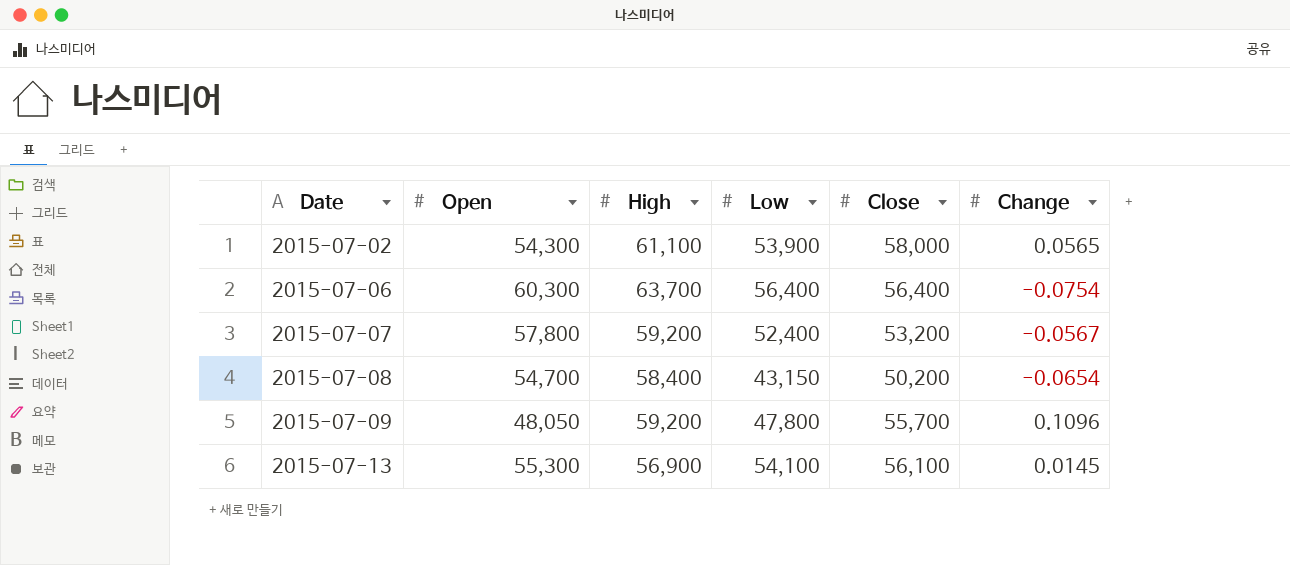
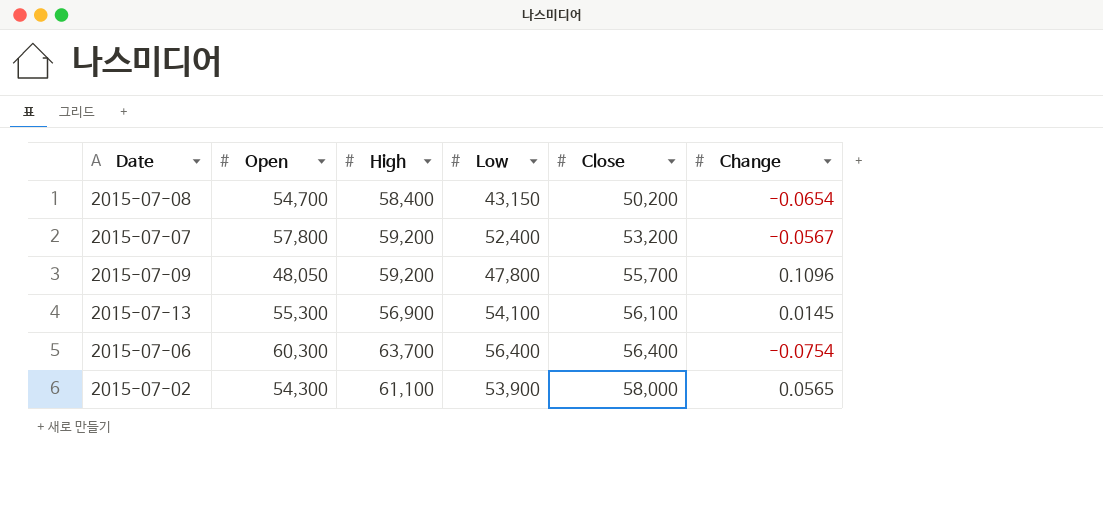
row order: Date ascending -> Close ascending

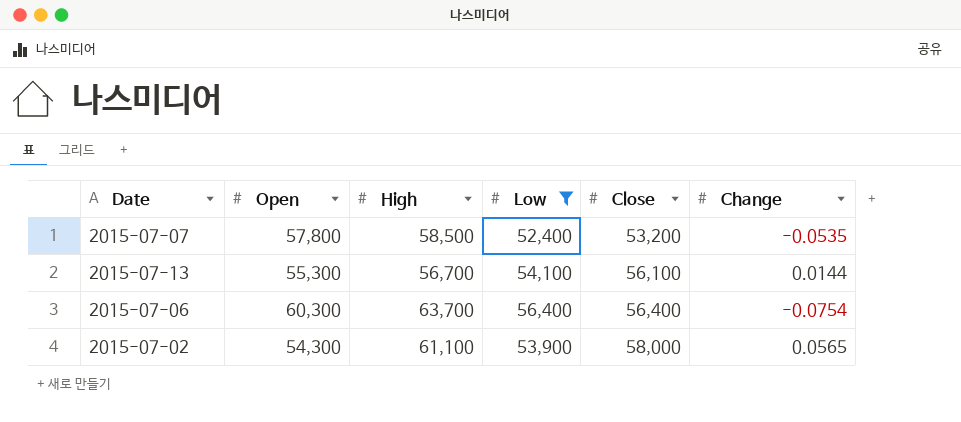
filter: none -> Low >= 52,400
2015-07-07 | High: 59,200 -> 58,500
2015-07-07 | Change: -0.0567 -> -0.0535
2015-07-13 | High: 56,900 -> 56,700
2015-07-13 | Change: 0.0145 -> 0.0144

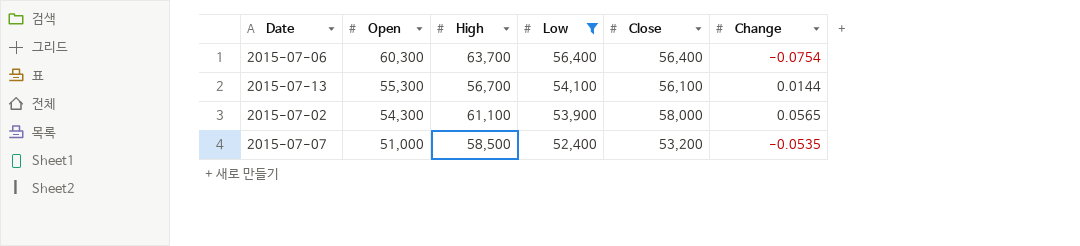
row order: Close ascending -> Open descending
2015-07-07 | Open: 57,800 -> 51,000

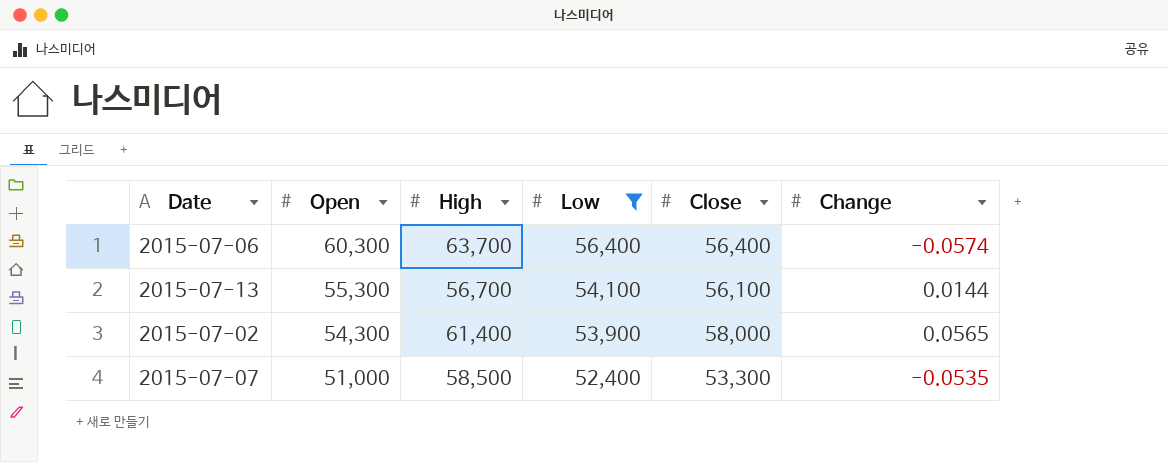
2015-07-06 | Change: -0.0754 -> -0.0574
2015-07-02 | High: 61,100 -> 61,400
2015-07-07 | Close: 53,200 -> 53,300

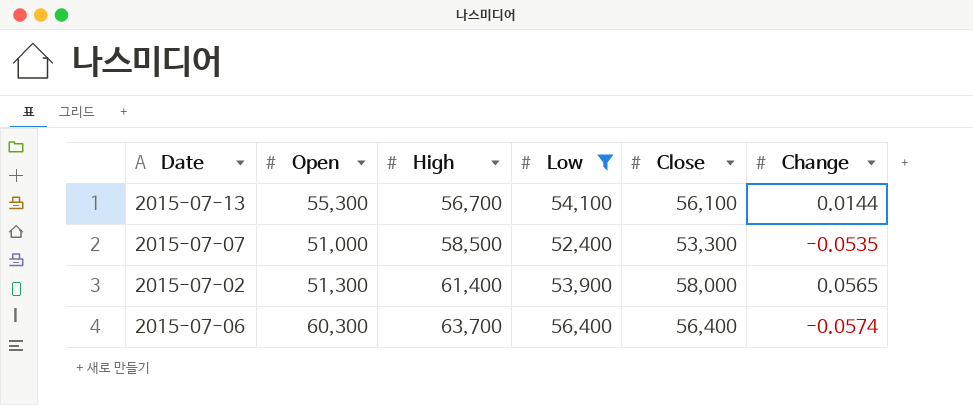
row order: Open descending -> High ascending
2015-07-02 | Open: 54,300 -> 51,300

